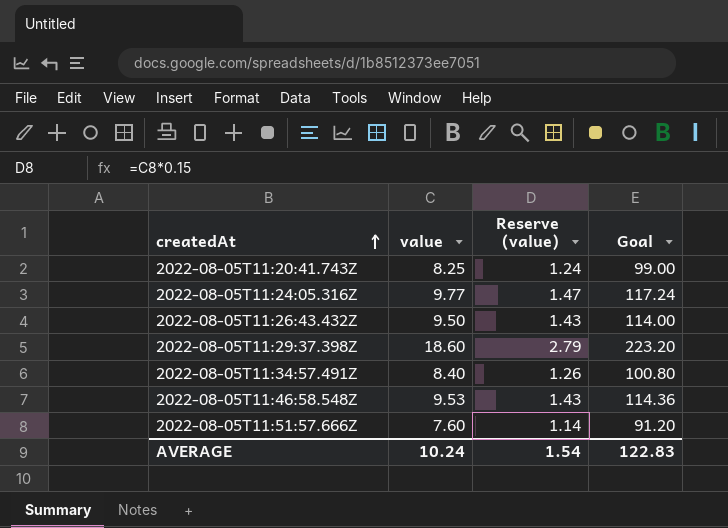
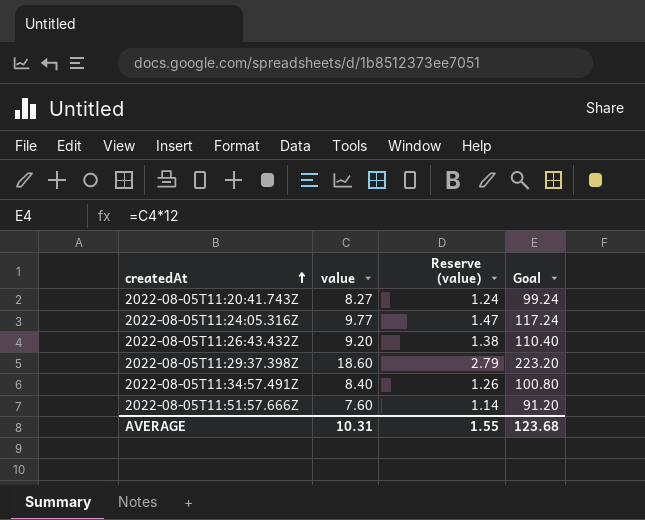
row 2022-08-05T11:46:58.548Z: 9.53 | 1.43 | 114.36 -> none
2022-08-05T11:20:41.743Z | value: 8.25 -> 8.27
2022-08-05T11:20:41.743Z | Goal: 99.00 -> 99.24
2022-08-05T11:26:43.432Z | value: 9.50 -> 9.20
2022-08-05T11:26:43.432Z | Reserve (value): 1.43 -> 1.38
2022-08-05T11:26:43.432Z | Goal: 114.00 -> 110.40
AVERAGE | value: 10.24 -> 10.31
AVERAGE | Reserve (value): 1.54 -> 1.55
AVERAGE | Goal: 122.83 -> 123.68

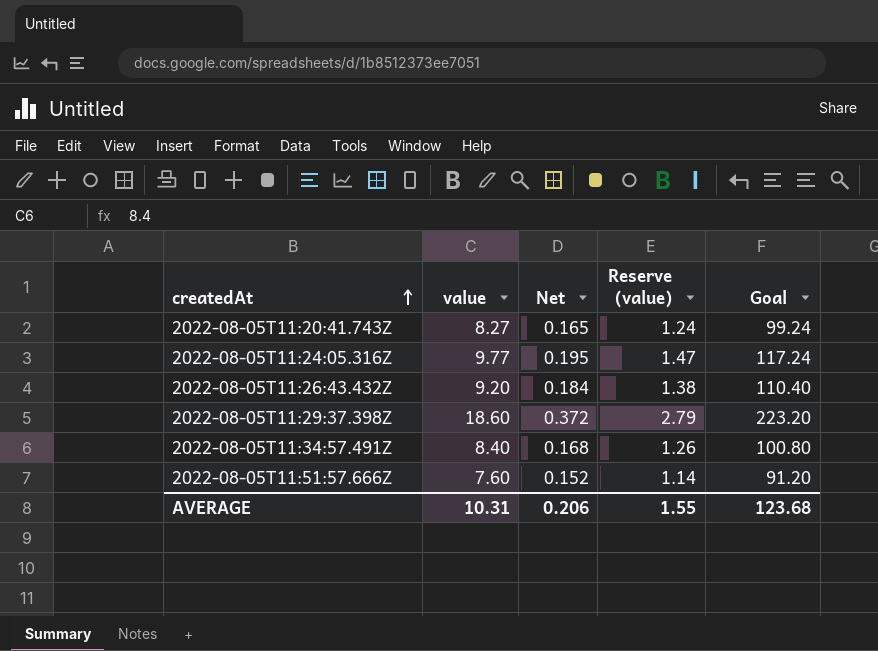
column Net | formula: none -> [value] * 0.02

